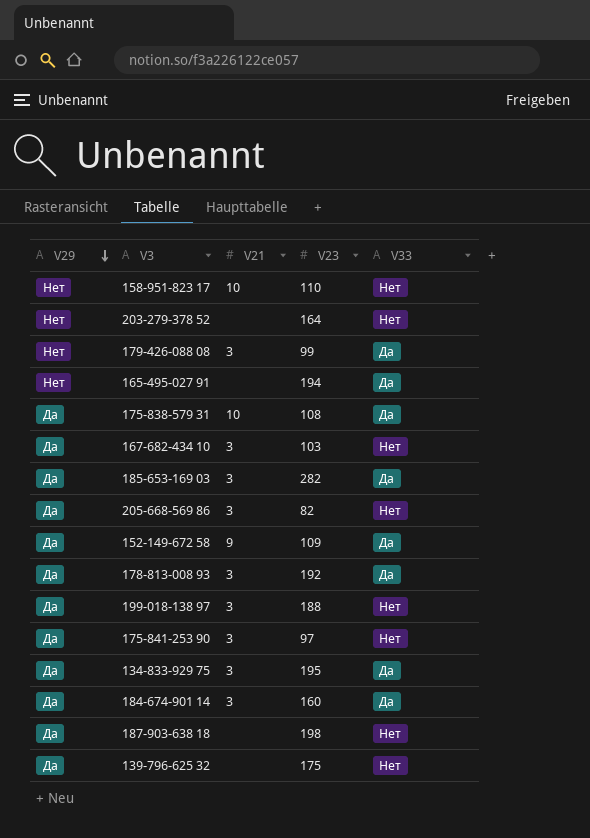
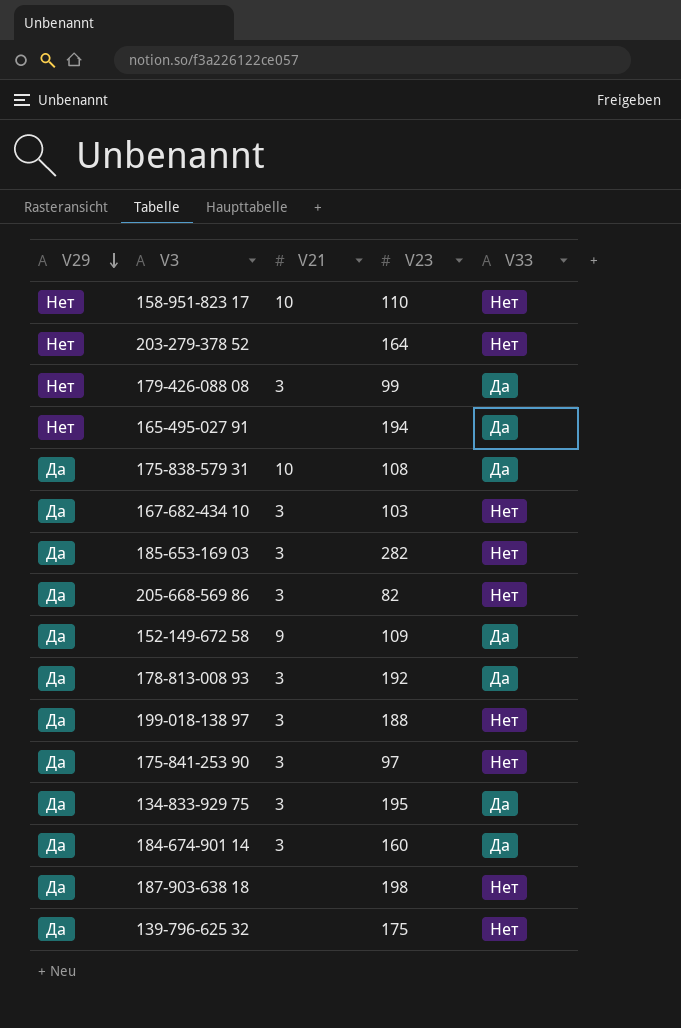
185-653-169 03 | V33: Да -> Нет

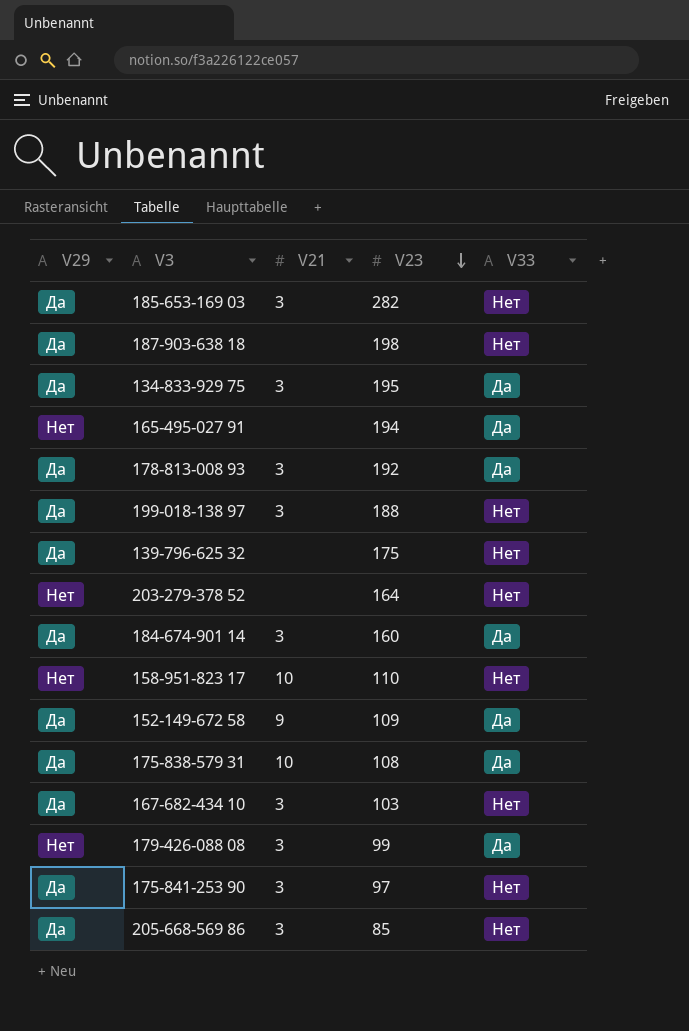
row order: V29 descending -> V23 descending
205-668-569 86 | V23: 82 -> 85

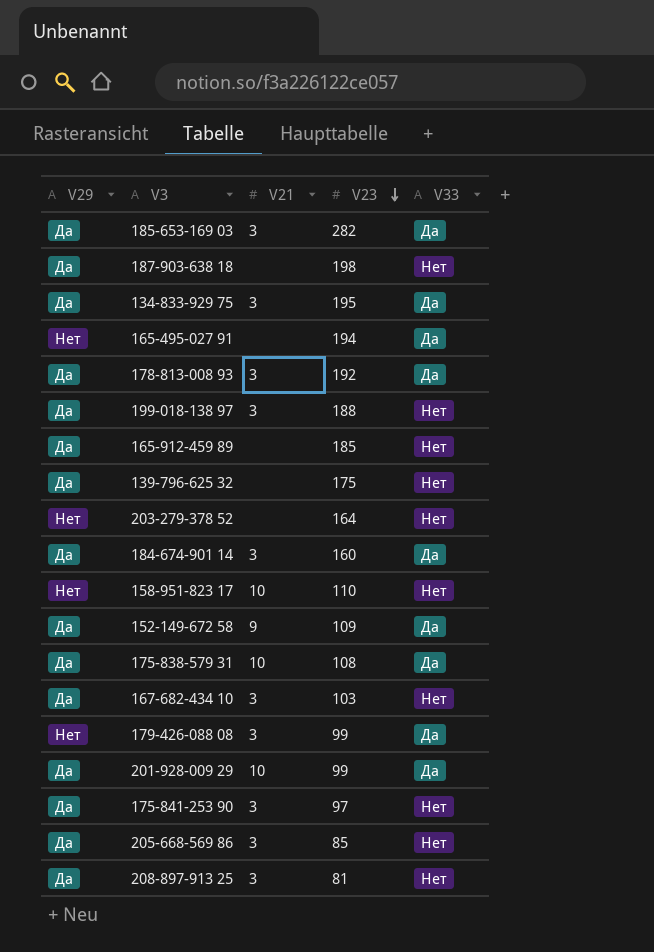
185-653-169 03 | V33: Нет -> Да
row 165-912-459 89: none -> Да | none | 185 | Нет
row 201-928-009 29: none -> Да | 10 | 99 | Да
row 208-897-913 25: none -> Да | 3 | 81 | Нет

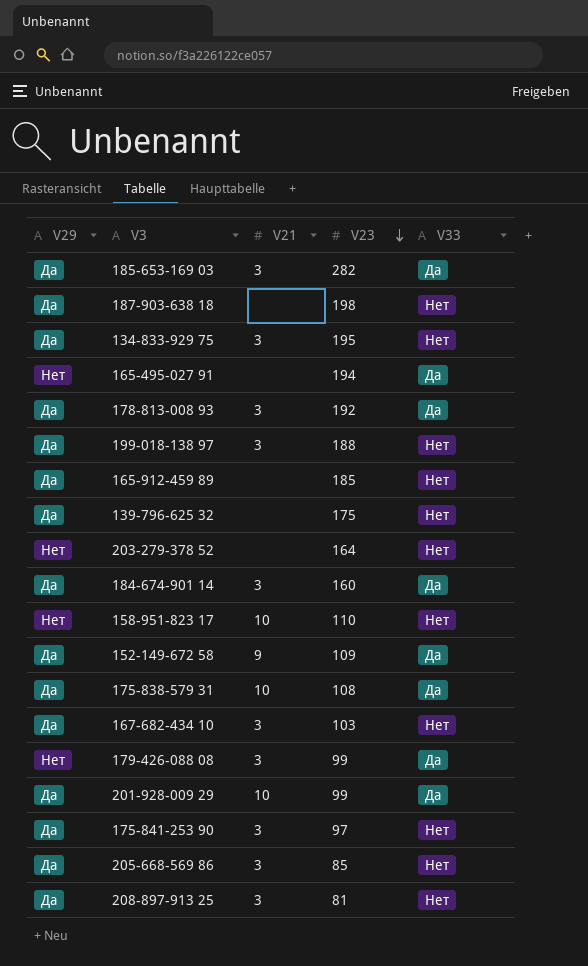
134-833-929 75 | V33: Да -> Нет

